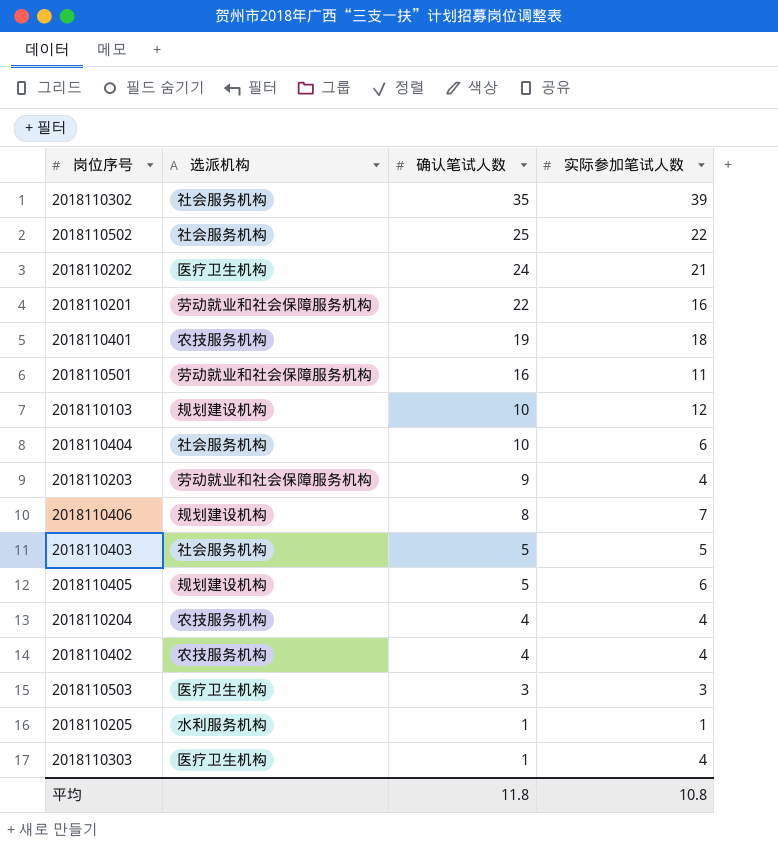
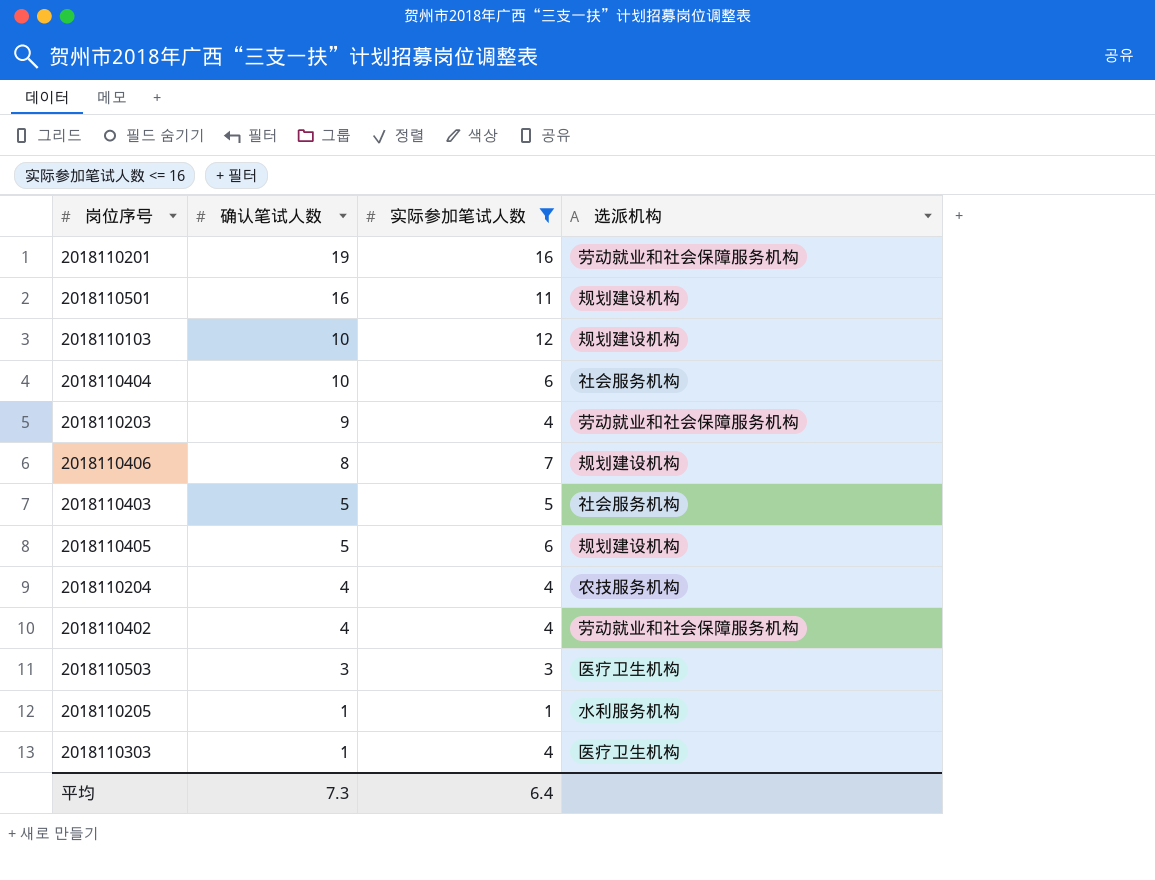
filter: none -> 实际参加笔试人数 <= 16
column 选派机构 | position: 2 -> 4
2018110201 | 确认笔试人数: 22 -> 19
2018110501 | 选派机构: 劳动就业和社会保障服务机构 -> 规划建设机构
2018110402 | 选派机构: 农技服务机构 -> 劳动就业和社会保障服务机构
平均 | 确认笔试人数: 11.8 -> 7.3
平均 | 实际参加笔试人数: 10.8 -> 6.4

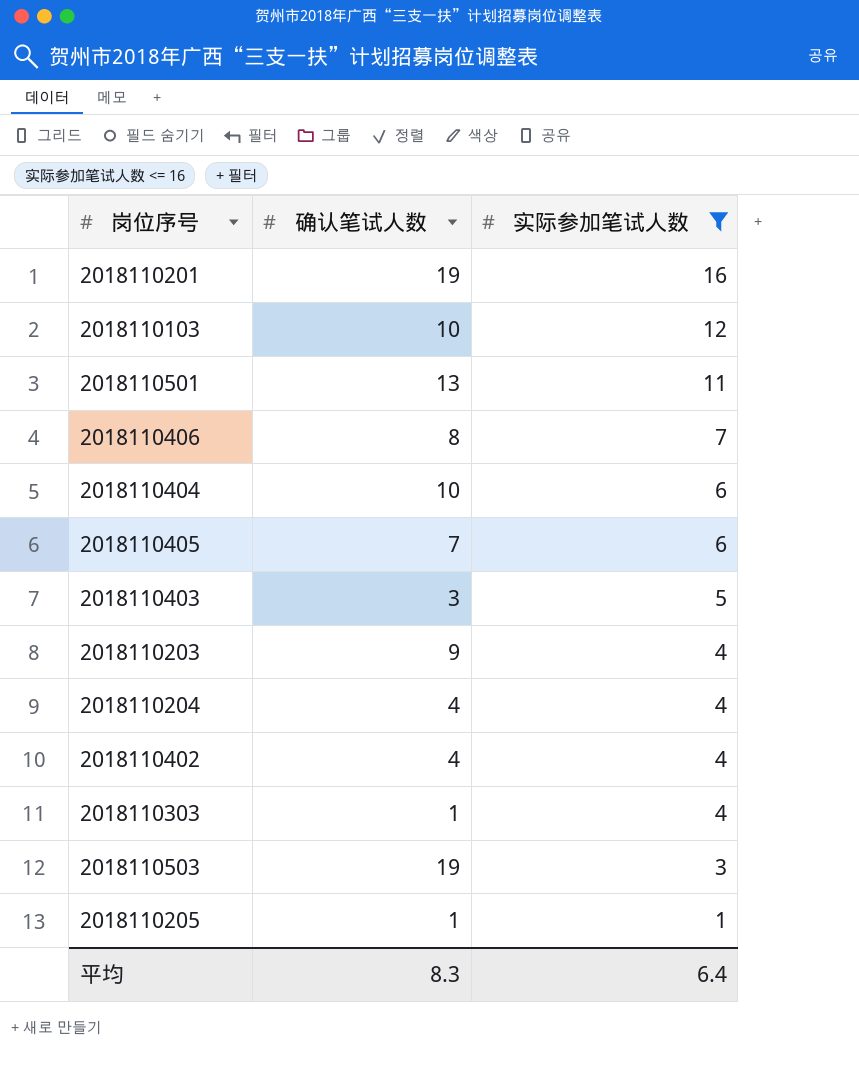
row order: 确认笔试人数 descending -> 实际参加笔试人数 descending
column 选派机构 | position: 4 -> none
2018110501 | 确认笔试人数: 16 -> 13
2018110405 | 确认笔试人数: 5 -> 7
2018110403 | 确认笔试人数: 5 -> 3
2018110503 | 确认笔试人数: 3 -> 19
平均 | 确认笔试人数: 7.3 -> 8.3

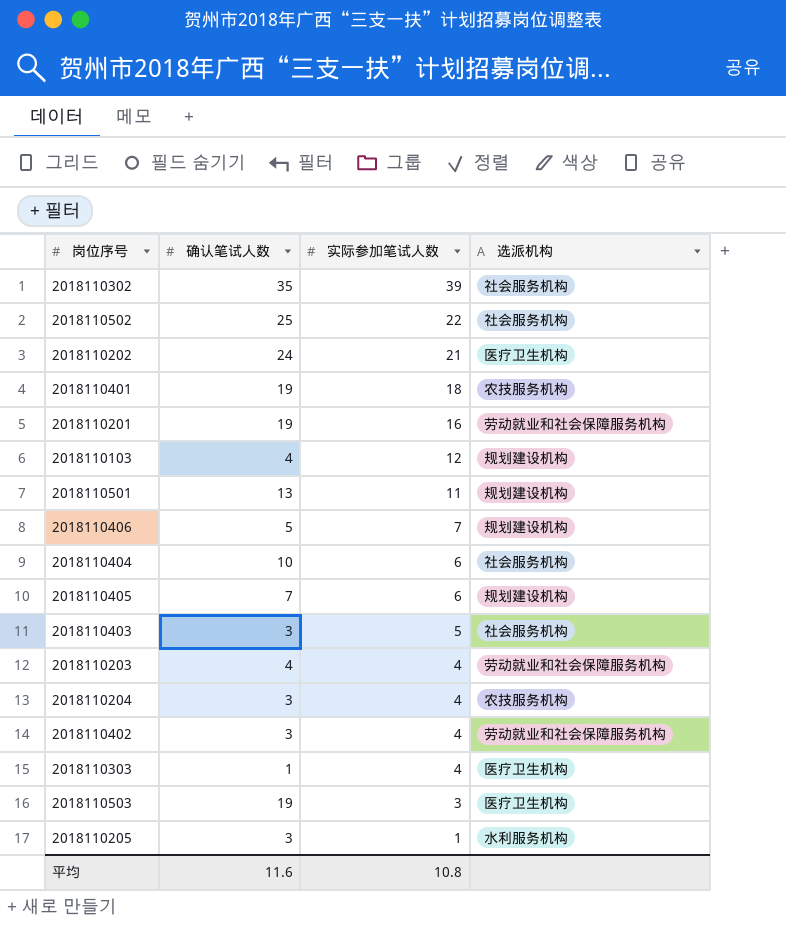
filter: 实际参加笔试人数 <= 16 -> none
column 选派机构 | position: none -> 4
2018110103 | 确认笔试人数: 10 -> 4
2018110406 | 确认笔试人数: 8 -> 5
2018110203 | 确认笔试人数: 9 -> 4
2018110204 | 确认笔试人数: 4 -> 3
2018110402 | 确认笔试人数: 4 -> 3
2018110205 | 确认笔试人数: 1 -> 3
平均 | 确认笔试人数: 8.3 -> 11.6
平均 | 实际参加笔试人数: 6.4 -> 10.8

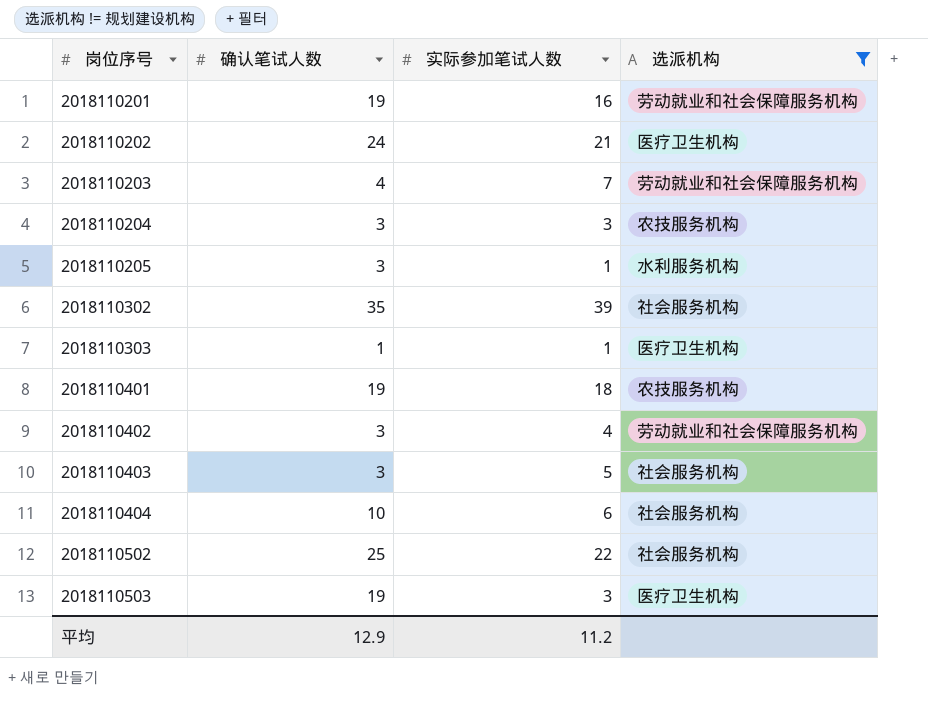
filter: none -> 选派机构 != 规划建设机构
row order: 实际参加笔试人数 descending -> 岗位序号 ascending
2018110203 | 实际参加笔试人数: 4 -> 7
2018110204 | 实际参加笔试人数: 4 -> 3
2018110303 | 实际参加笔试人数: 4 -> 1
平均 | 确认笔试人数: 11.6 -> 12.9
平均 | 实际参加笔试人数: 10.8 -> 11.2

